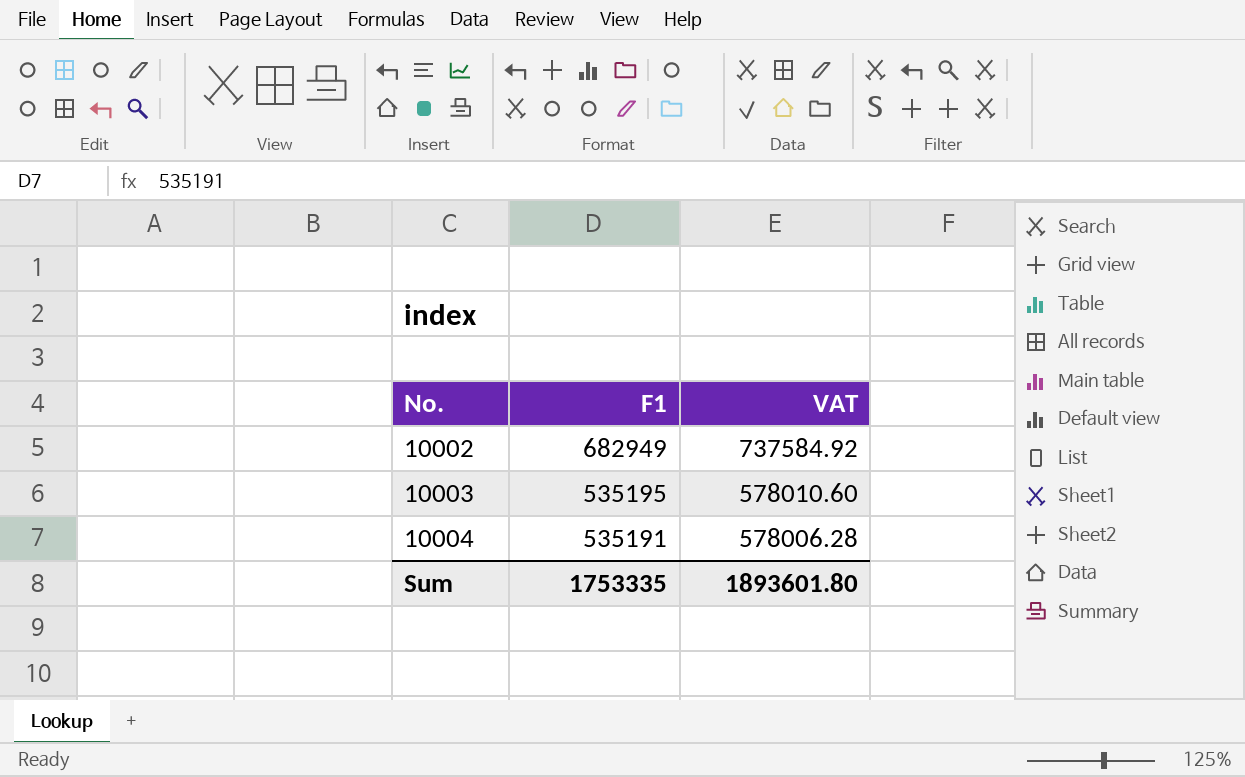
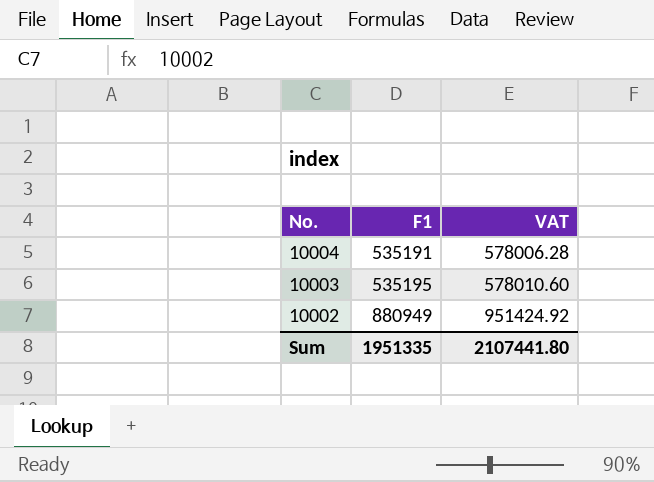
row order: No. ascending -> No. descending
10002 | F1: 682949 -> 880949
10002 | VAT: 737584.92 -> 951424.92
Sum | F1: 1753335 -> 1951335
Sum | VAT: 1893601.80 -> 2107441.80

